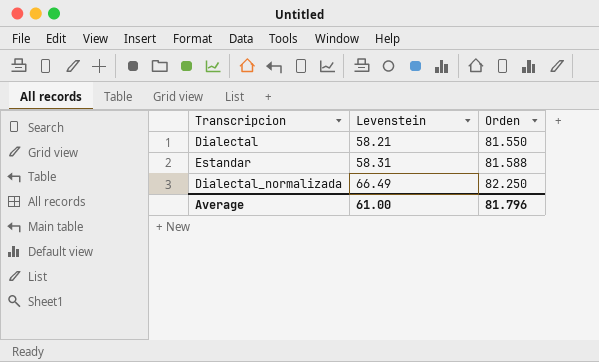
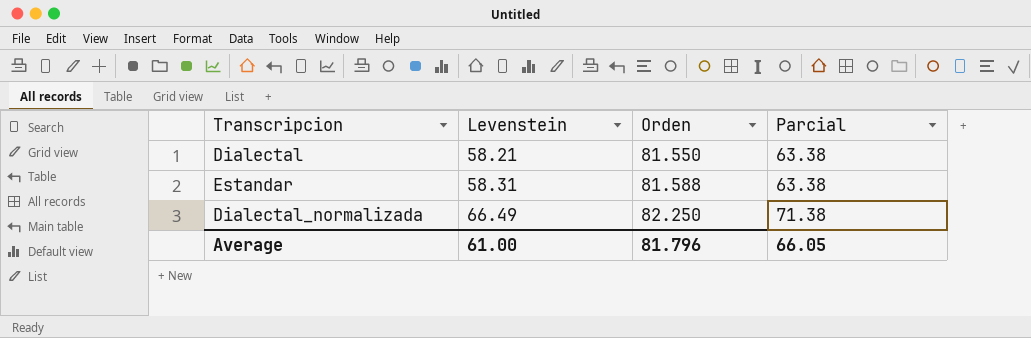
column Parcial | position: none -> 4

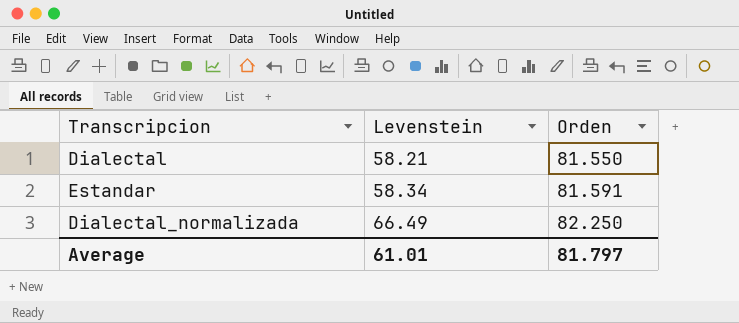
column Parcial | position: 4 -> none
Estandar | Levenstein: 58.31 -> 58.34
Estandar | Orden: 81.588 -> 81.591
Average | Levenstein: 61.00 -> 61.01
Average | Orden: 81.796 -> 81.797

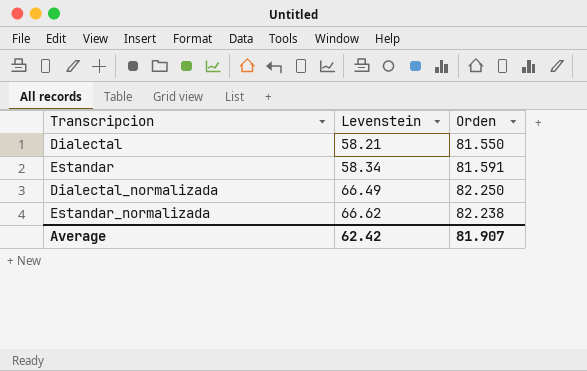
row Estandar_normalizada: none -> 66.62 | 82.238
Average | Levenstein: 61.01 -> 62.42
Average | Orden: 81.797 -> 81.907

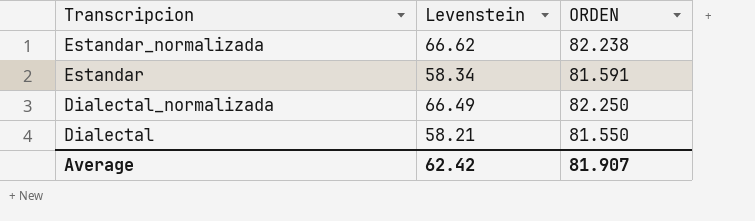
row order: Levenstein ascending -> Transcripcion descending
column name: Orden -> ORDEN

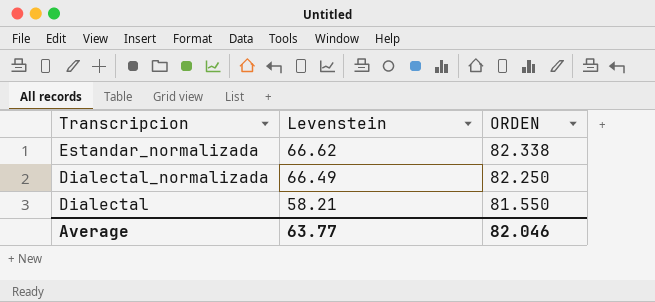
row Estandar: 58.34 | 81.591 -> none
Estandar_normalizada | ORDEN: 82.238 -> 82.338
Average | Levenstein: 62.42 -> 63.77
Average | ORDEN: 81.907 -> 82.046

